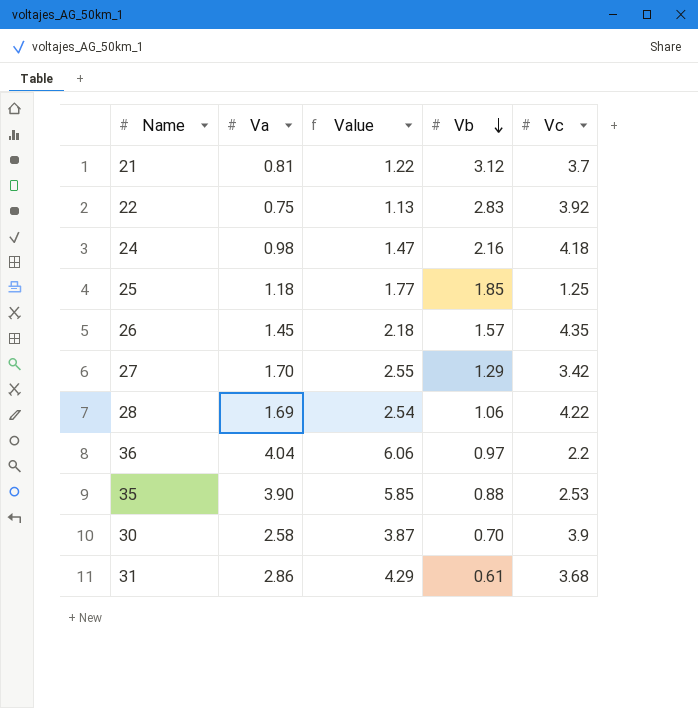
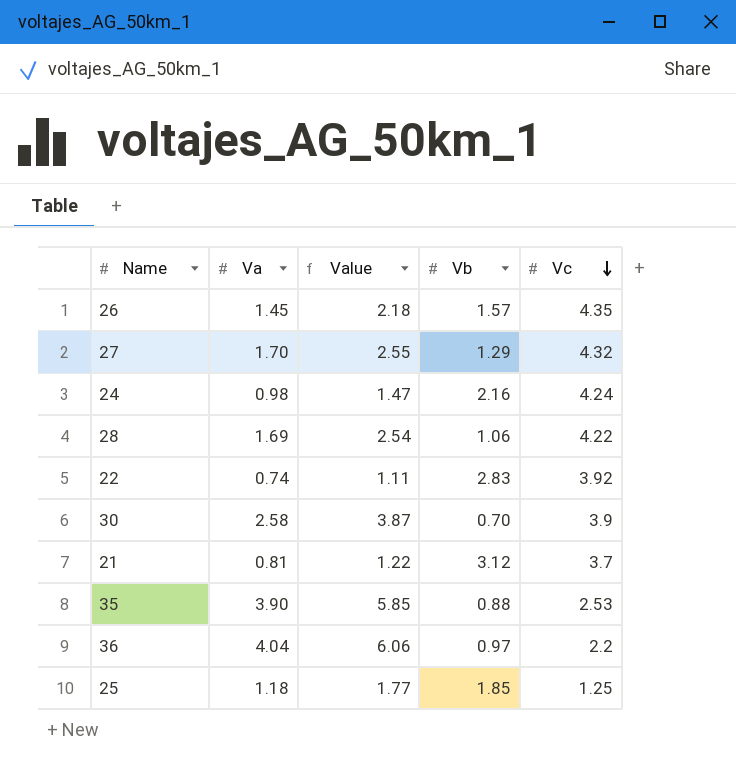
row order: Vb descending -> Vc descending
row 31: 2.86 | 4.29 | 0.61 | 3.68 -> none
27 | Vc: 3.42 -> 4.32
24 | Vc: 4.18 -> 4.24
22 | Va: 0.75 -> 0.74
22 | Value: 1.13 -> 1.11

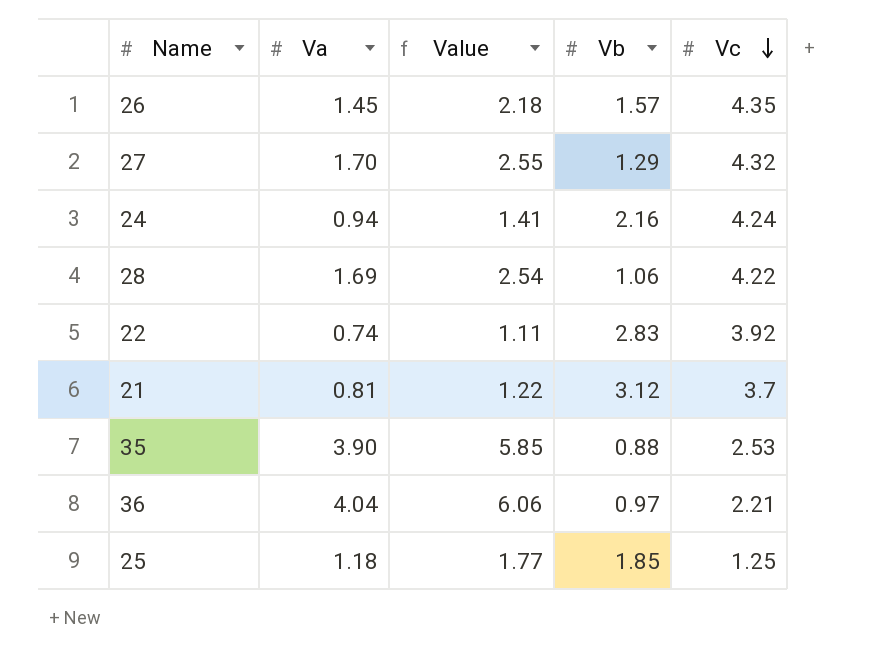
row 30: 2.58 | 3.87 | 0.70 | 3.9 -> none
24 | Va: 0.98 -> 0.94
24 | Value: 1.47 -> 1.41
36 | Vc: 2.2 -> 2.21

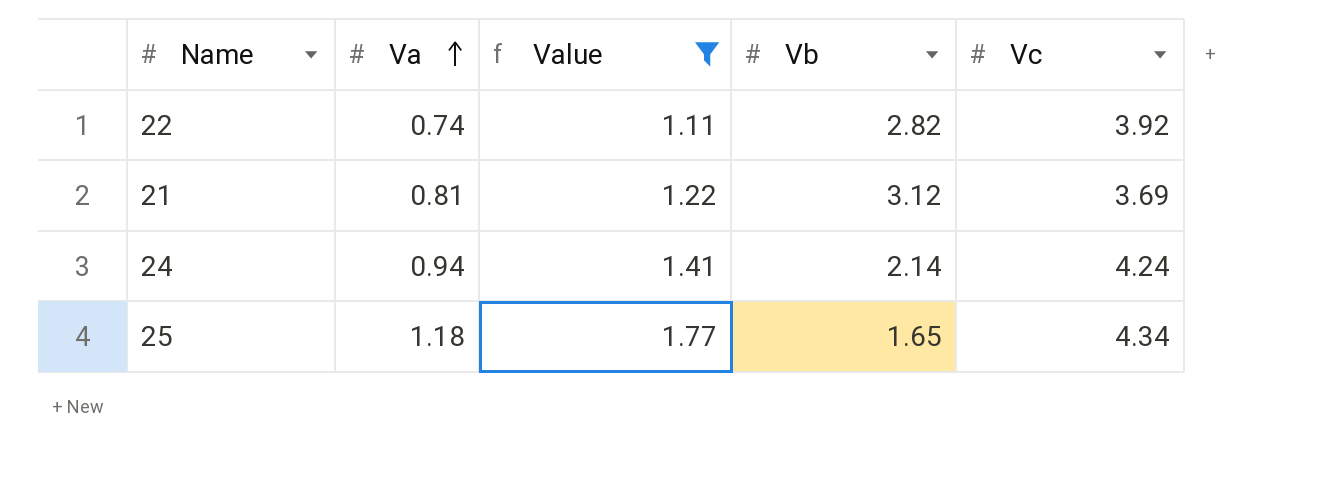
filter: none -> Value <= 1.77
row order: Vc descending -> Va ascending
22 | Vb: 2.83 -> 2.82
21 | Vc: 3.7 -> 3.69
24 | Vb: 2.16 -> 2.14
25 | Vb: 1.85 -> 1.65
25 | Vc: 1.25 -> 4.34

